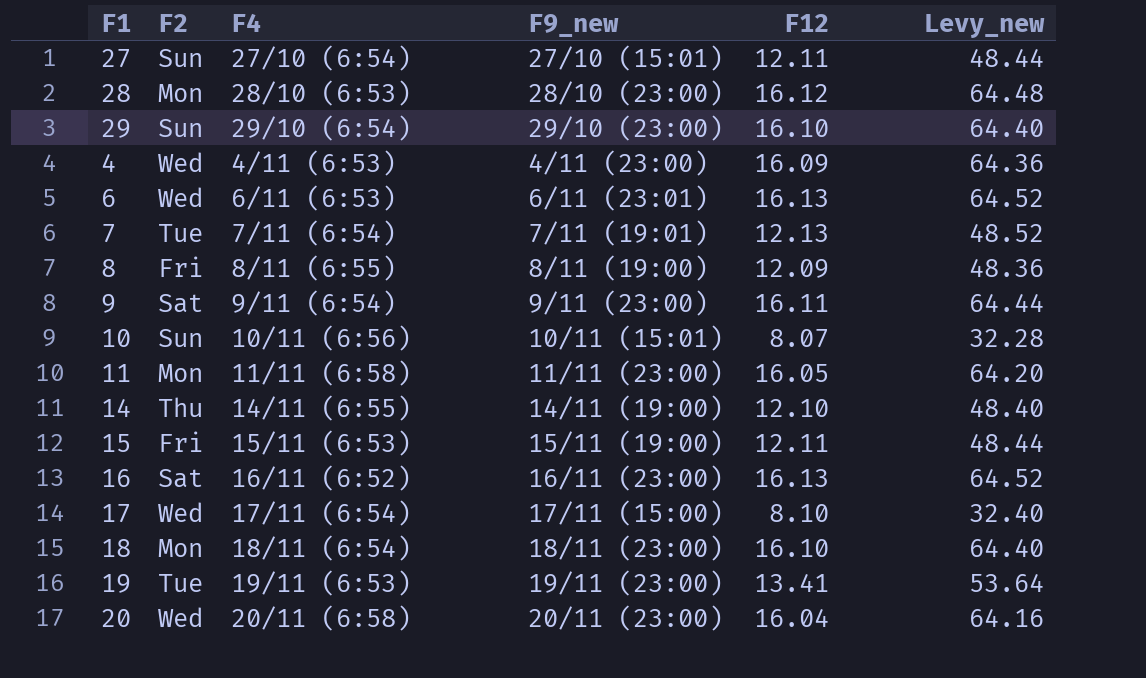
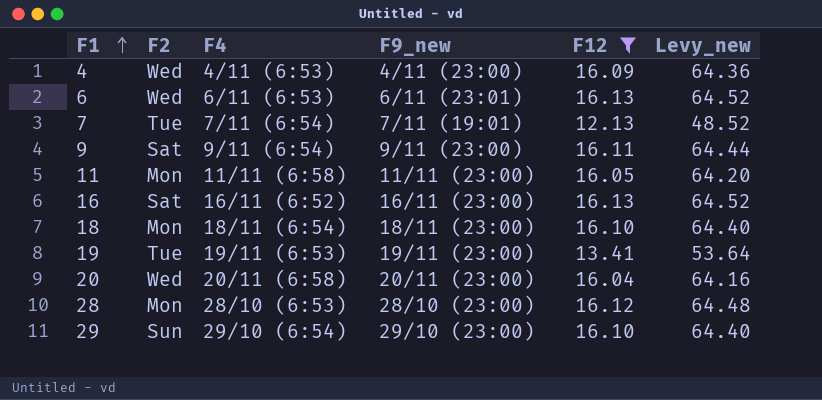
filter: none -> F12 >= 12.13
row order: none -> F1 ascending

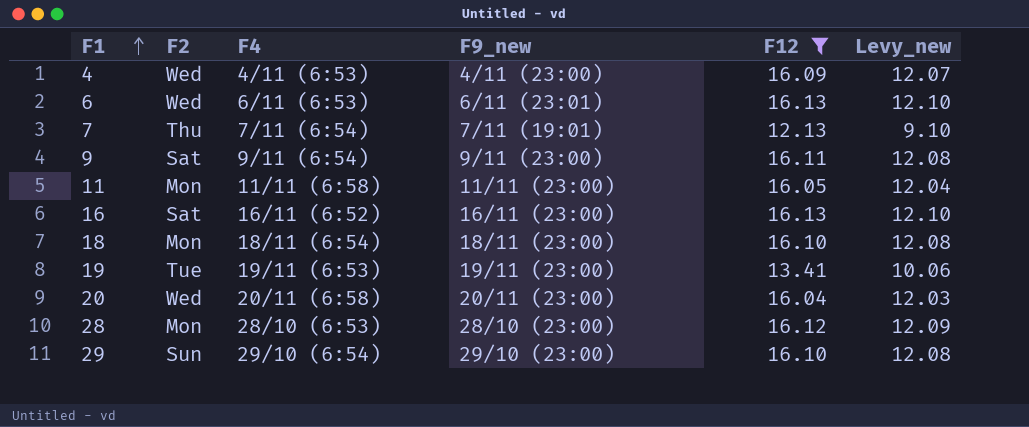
column Levy_new | formula: [F12] * 4 -> [F12] * 0.75
7 | F2: Tue -> Thu

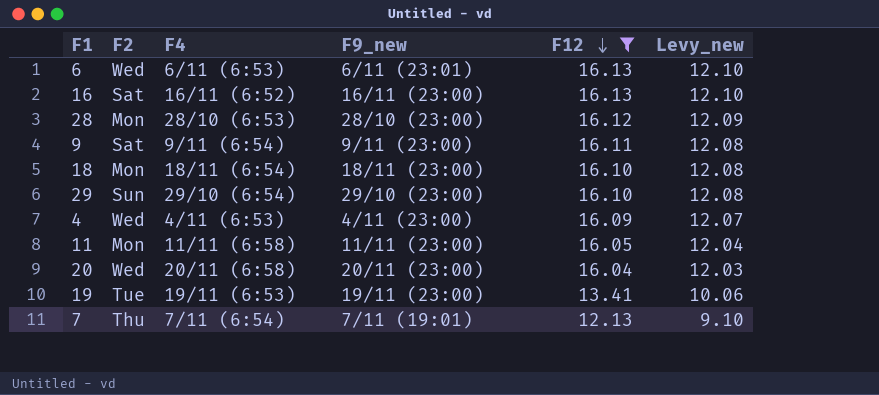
row order: F1 ascending -> F12 descending

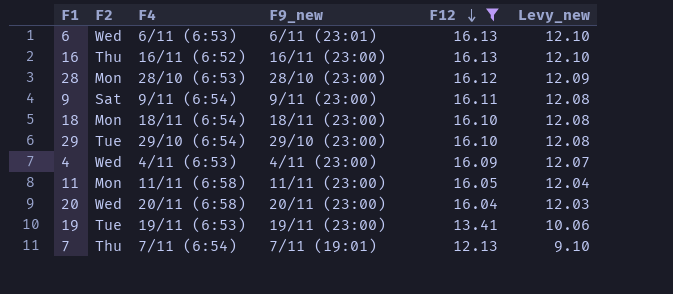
16 | F2: Sat -> Thu
29 | F2: Sun -> Tue

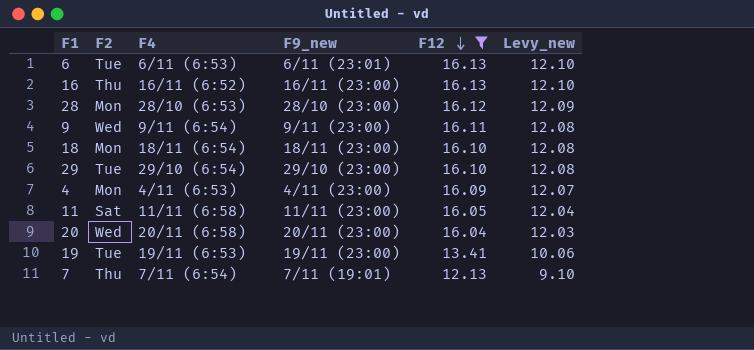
6 | F2: Wed -> Tue
9 | F2: Sat -> Wed
4 | F2: Wed -> Mon
11 | F2: Mon -> Sat

